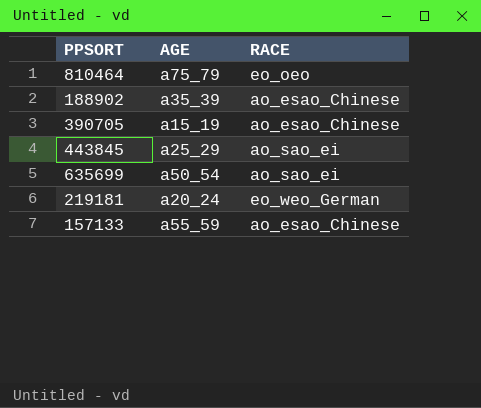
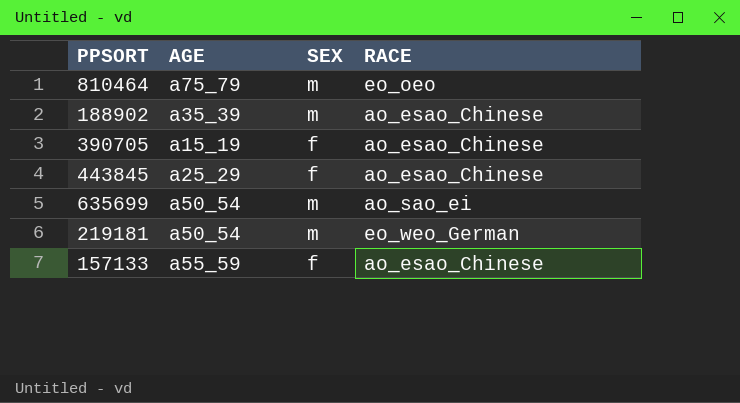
column SEX | position: none -> 3
443845 | RACE: ao_sao_ei -> ao_esao_Chinese
219181 | AGE: a20_24 -> a50_54

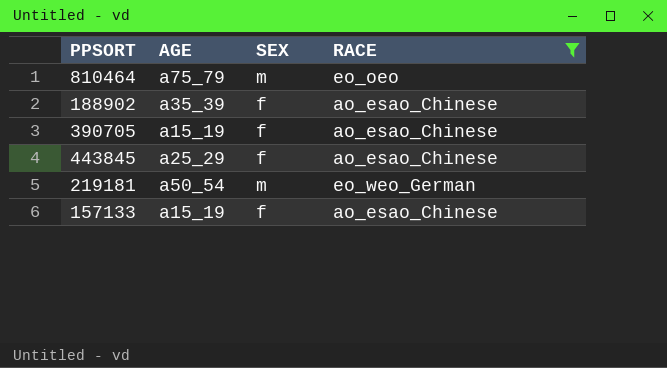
filter: none -> RACE != ao_sao_ei
188902 | SEX: m -> f
157133 | AGE: a55_59 -> a15_19

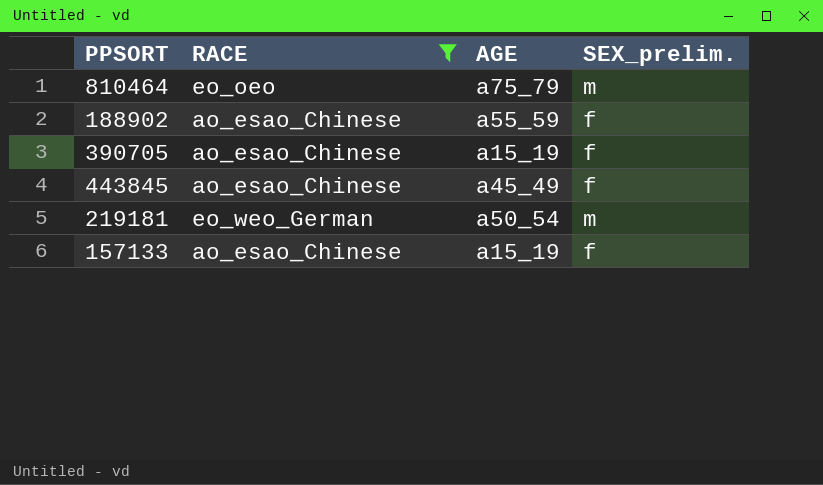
column RACE | position: 4 -> 2
column name: SEX -> SEX_prelim.
188902 | AGE: a35_39 -> a55_59
443845 | AGE: a25_29 -> a45_49

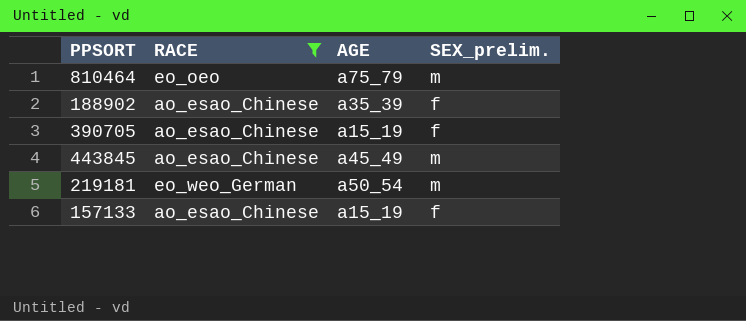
188902 | AGE: a55_59 -> a35_39
443845 | SEX_prelim.: f -> m

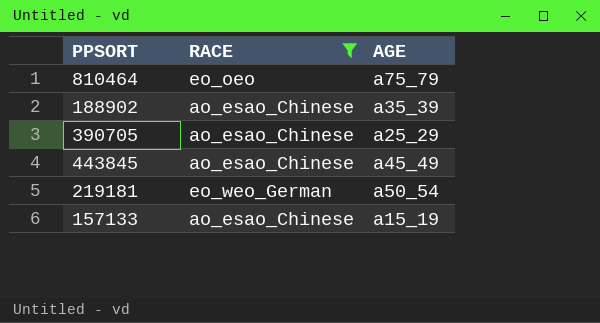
column SEX_prelim. | position: 4 -> none
390705 | AGE: a15_19 -> a25_29

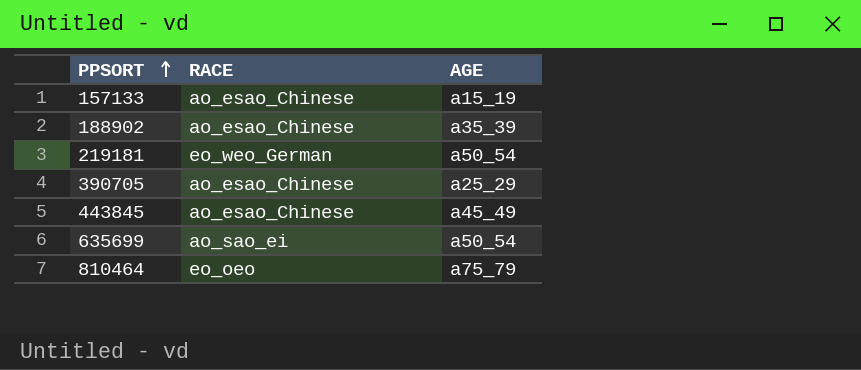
filter: RACE != ao_sao_ei -> none
row order: none -> PPSORT ascending

